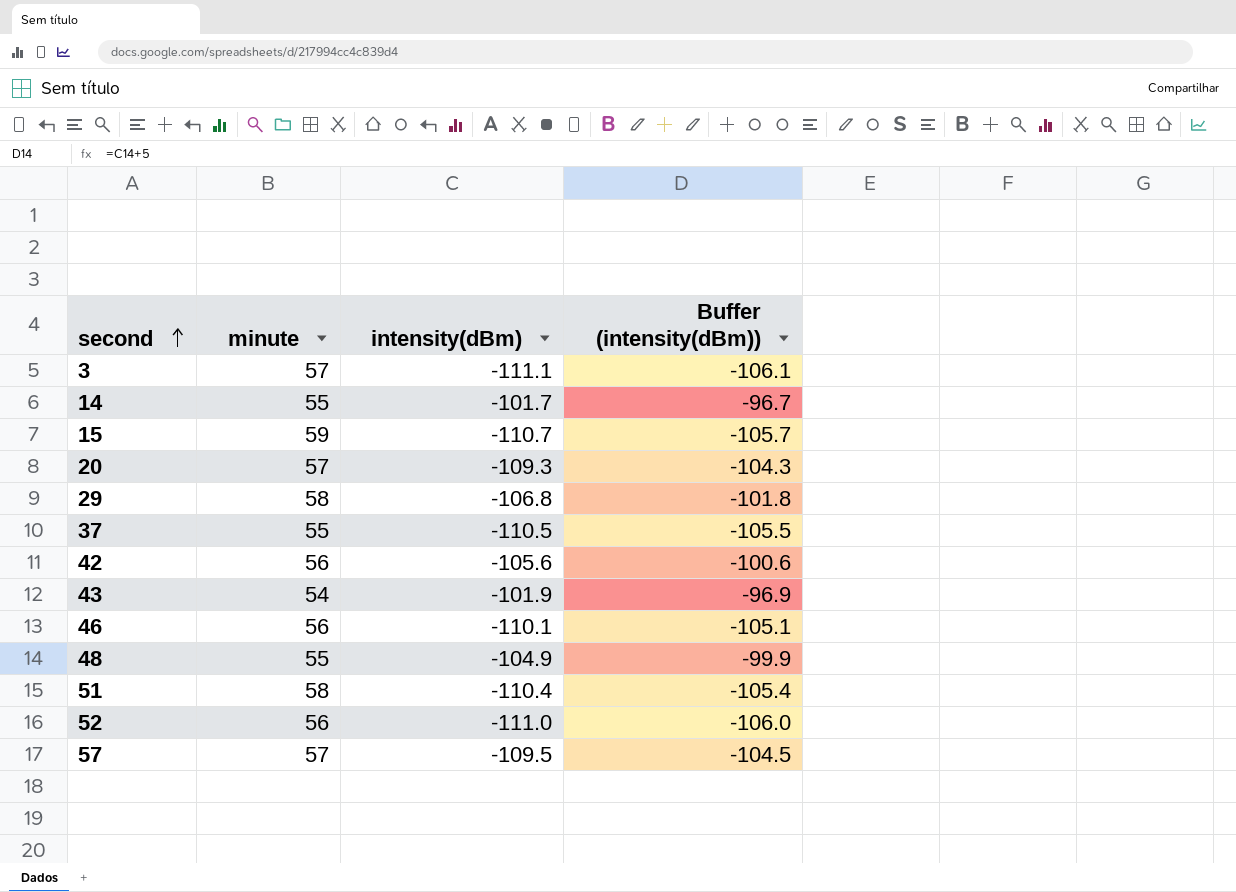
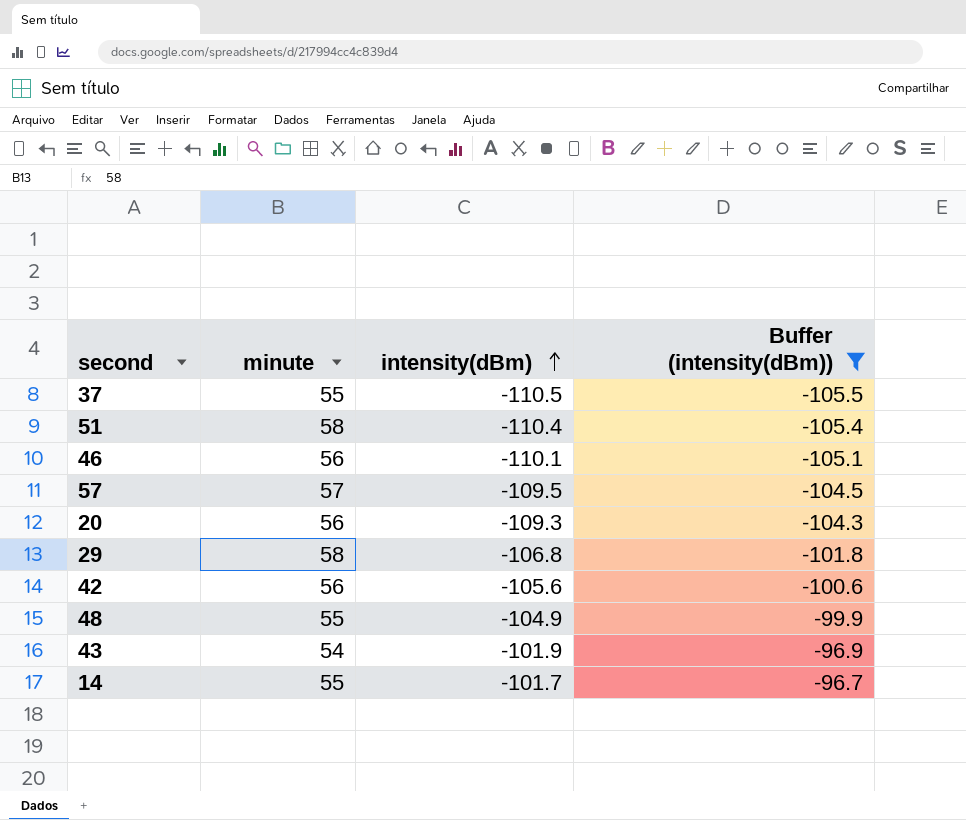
filter: none -> Buffer (intensity(dBm)) >= -105.5
row order: second ascending -> intensity(dBm) ascending
20 | minute: 57 -> 56

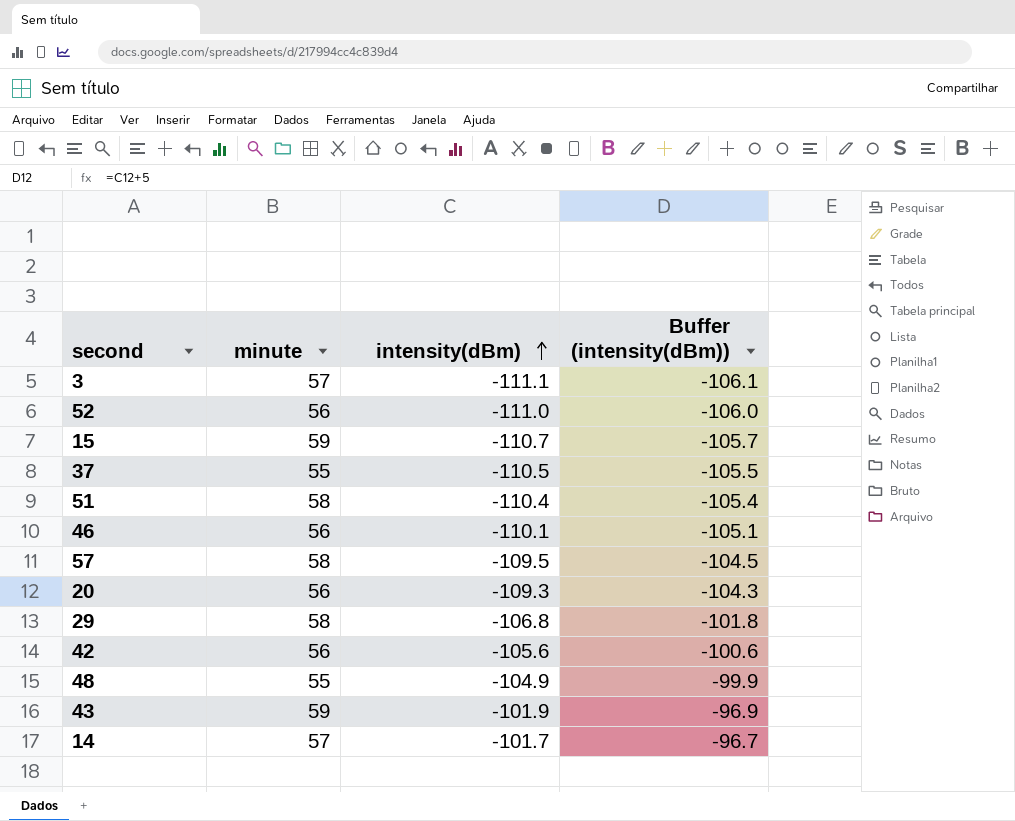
filter: Buffer (intensity(dBm)) >= -105.5 -> none
57 | minute: 57 -> 58
43 | minute: 54 -> 59
14 | minute: 55 -> 57

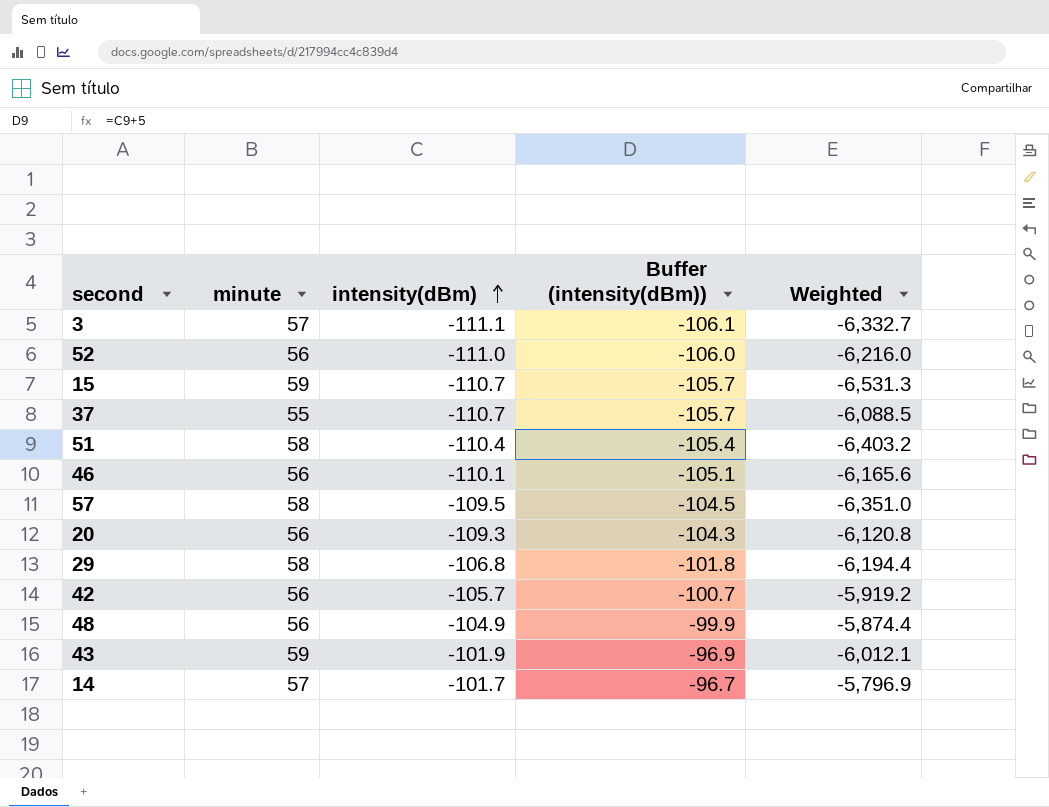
column Weighted | formula: none -> [minute] * [intensity(dBm)]
37 | intensity(dBm): -110.5 -> -110.7
37 | Buffer (intensity(dBm)): -105.5 -> -105.7
42 | intensity(dBm): -105.6 -> -105.7
42 | Buffer (intensity(dBm)): -100.6 -> -100.7
48 | minute: 55 -> 56

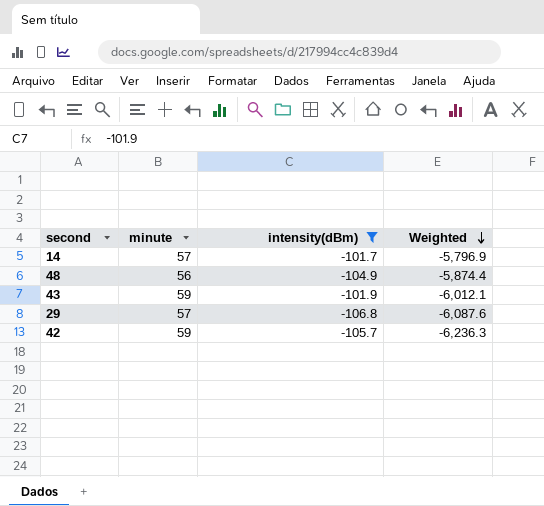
filter: none -> intensity(dBm) >= -106.8
row order: intensity(dBm) ascending -> Weighted descending
column Buffer (intensity(dBm)) | formula: [intensity(dBm)] + 5 -> none
29 | minute: 58 -> 57
29 | Weighted: -6,194.4 -> -6,087.6
42 | minute: 56 -> 59
42 | Weighted: -5,919.2 -> -6,236.3

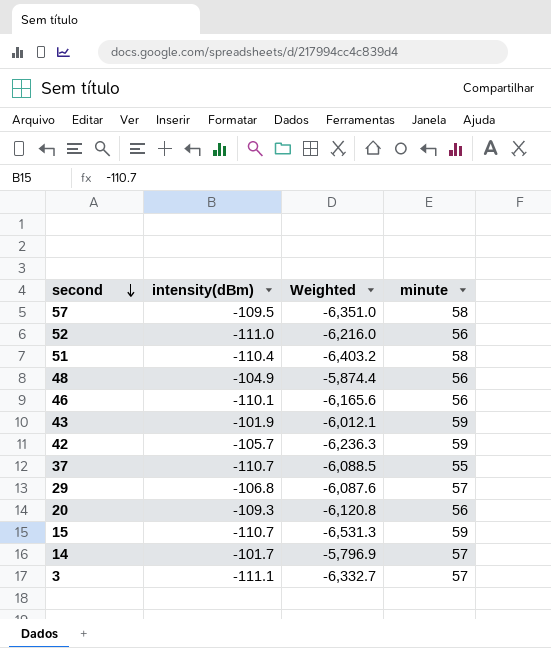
filter: intensity(dBm) >= -106.8 -> none
row order: Weighted descending -> second descending
column minute | position: 2 -> 4

